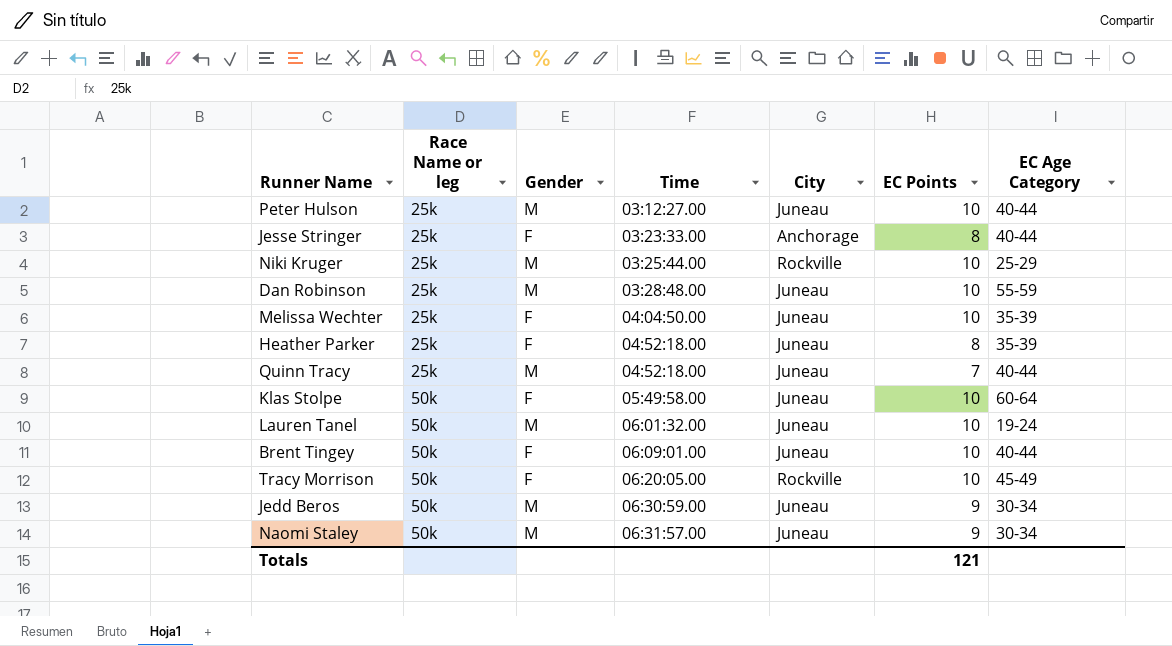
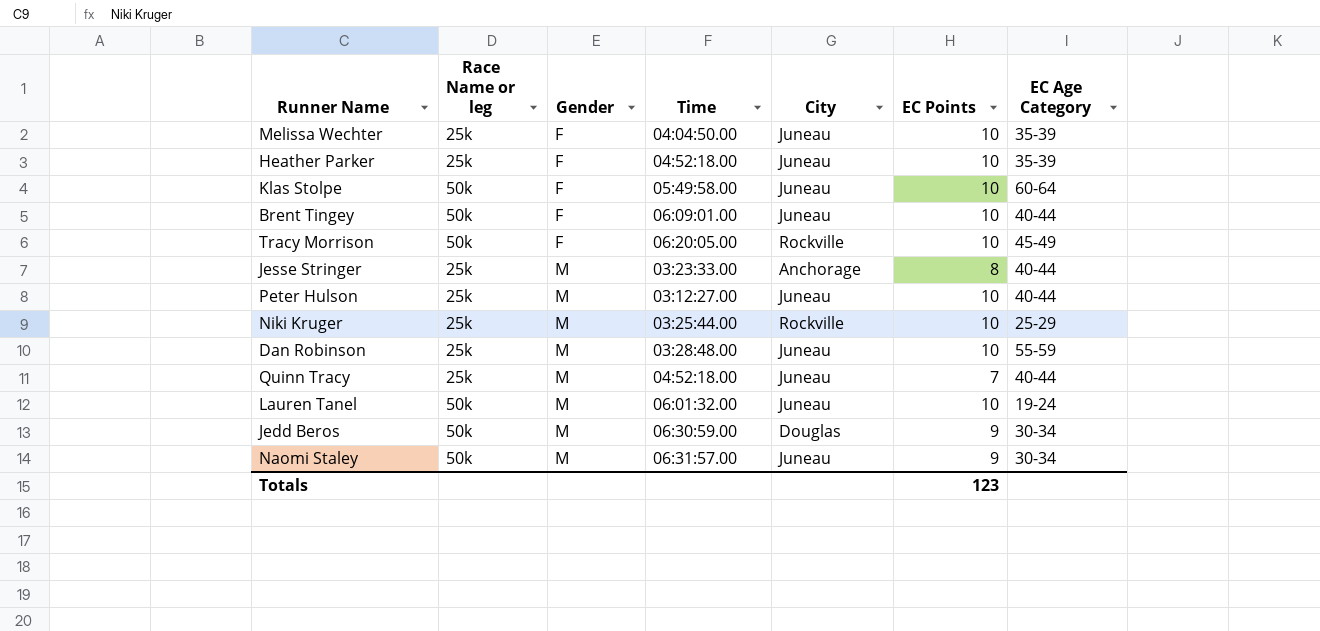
row order: Race Name or leg ascending -> Gender ascending
Heather Parker | EC Points: 8 -> 10
Jesse Stringer | Gender: F -> M
Jedd Beros | City: Juneau -> Douglas
Totals | EC Points: 121 -> 123

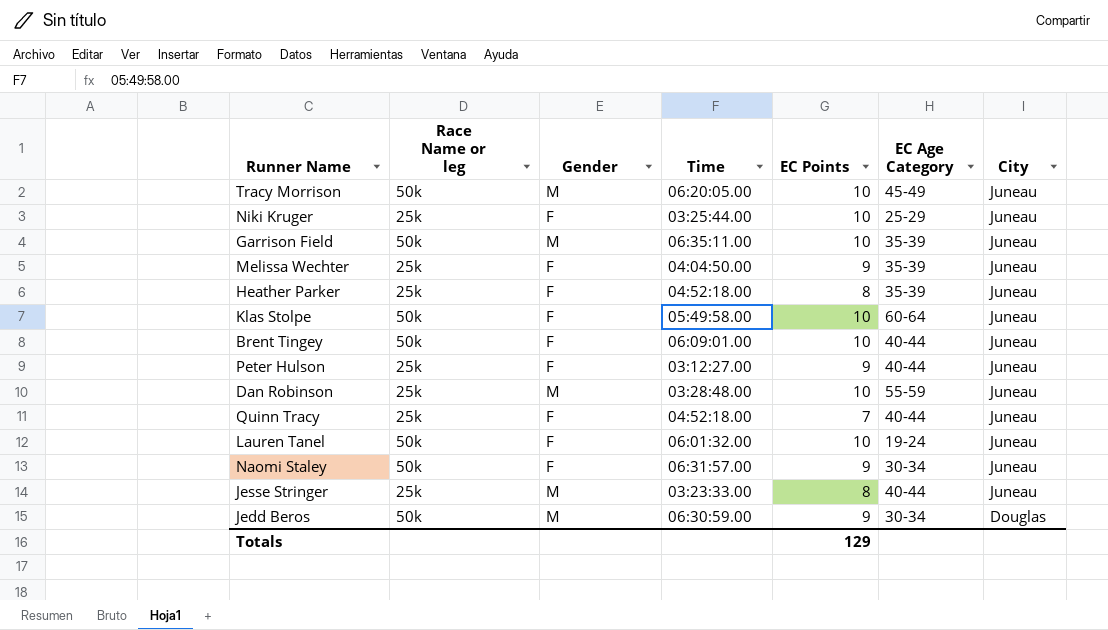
row order: Gender ascending -> City descending
column City | position: 5 -> 7
Tracy Morrison | Gender: F -> M
Tracy Morrison | City: Rockville -> Juneau
Niki Kruger | Gender: M -> F
Niki Kruger | City: Rockville -> Juneau
row Garrison Field: none -> 50k | M | 06:35:11.00 | 10 | 35-39 | Juneau
Melissa Wechter | EC Points: 10 -> 9
Heather Parker | EC Points: 10 -> 8
Peter Hulson | Gender: M -> F
Peter Hulson | EC Points: 10 -> 9
Quinn Tracy | Gender: M -> F
Lauren Tanel | Gender: M -> F
Naomi Staley | Gender: M -> F
Jesse Stringer | City: Anchorage -> Juneau
Totals | EC Points: 123 -> 129

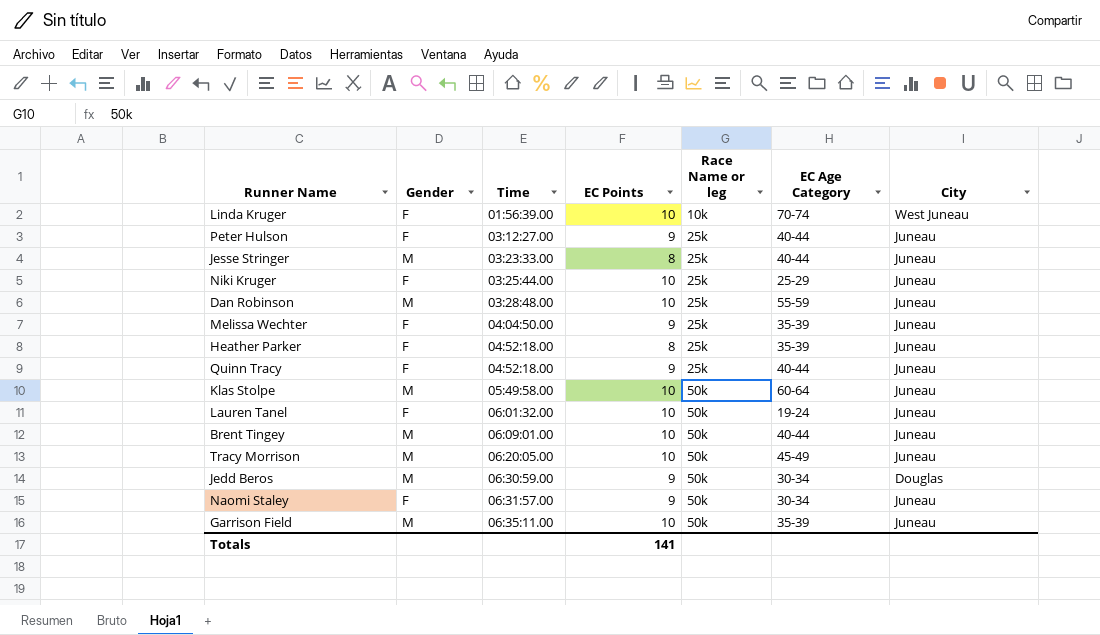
row order: City descending -> Time ascending
column Race Name or leg | position: 2 -> 5
row Linda Kruger: none -> F | 01:56:39.00 | 10 | 10k | 70-74 | West Juneau
Quinn Tracy | EC Points: 7 -> 9
Klas Stolpe | Gender: F -> M
Brent Tingey | Gender: F -> M
Totals | EC Points: 129 -> 141

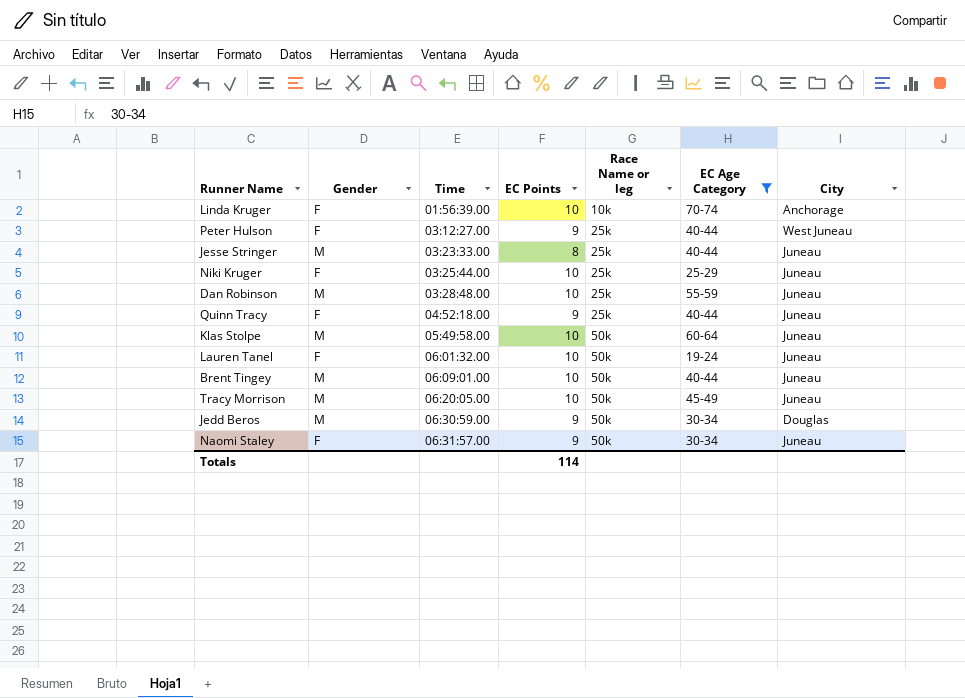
filter: none -> EC Age Category != 35-39
Linda Kruger | City: West Juneau -> Anchorage
Peter Hulson | City: Juneau -> West Juneau
Totals | EC Points: 141 -> 114

